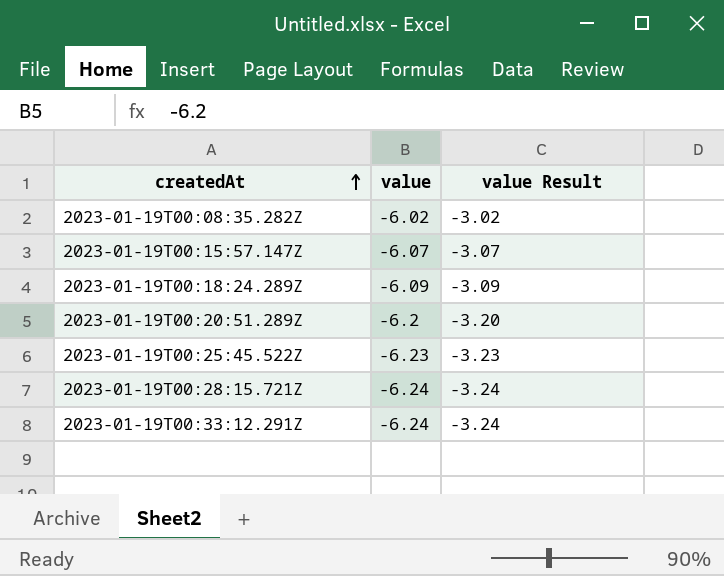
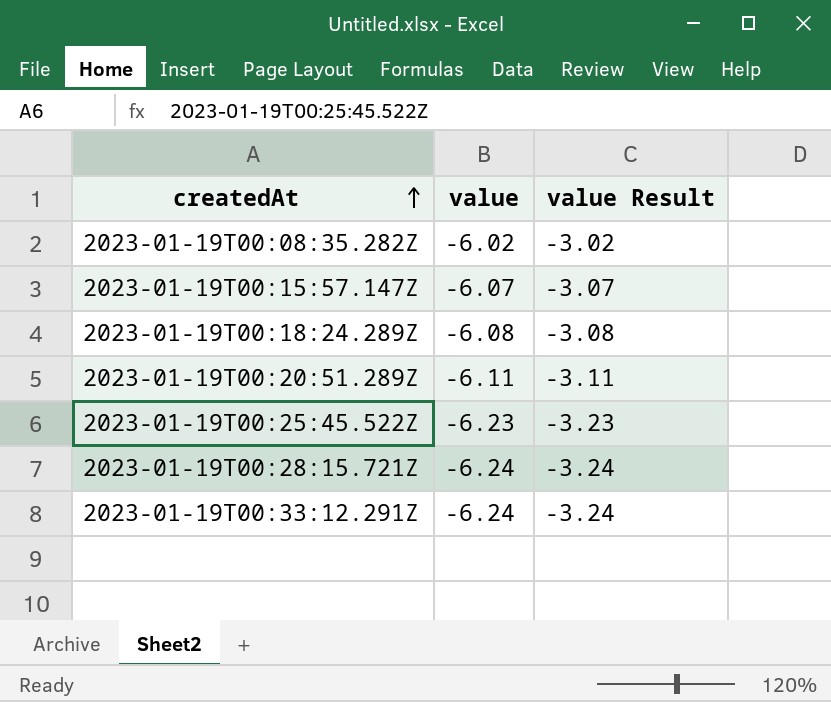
2023-01-19T00:18:24.289Z | value: -6.09 -> -6.08
2023-01-19T00:18:24.289Z | value Result: -3.09 -> -3.08
2023-01-19T00:20:51.289Z | value: -6.2 -> -6.11
2023-01-19T00:20:51.289Z | value Result: -3.20 -> -3.11

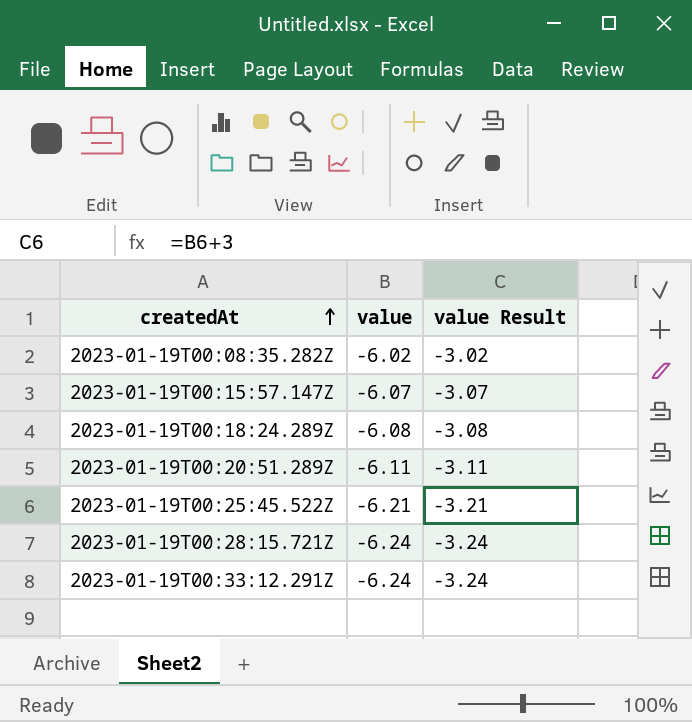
2023-01-19T00:25:45.522Z | value: -6.23 -> -6.21
2023-01-19T00:25:45.522Z | value Result: -3.23 -> -3.21

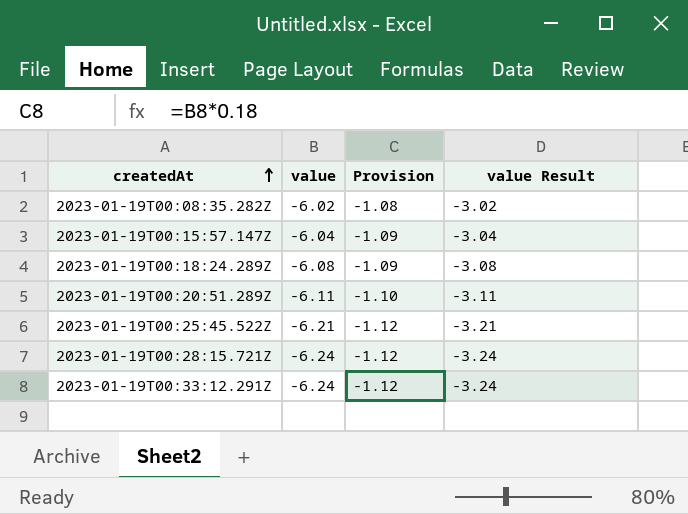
column Provision | formula: none -> [value] * 0.18
2023-01-19T00:15:57.147Z | value: -6.07 -> -6.04
2023-01-19T00:15:57.147Z | value Result: -3.07 -> -3.04

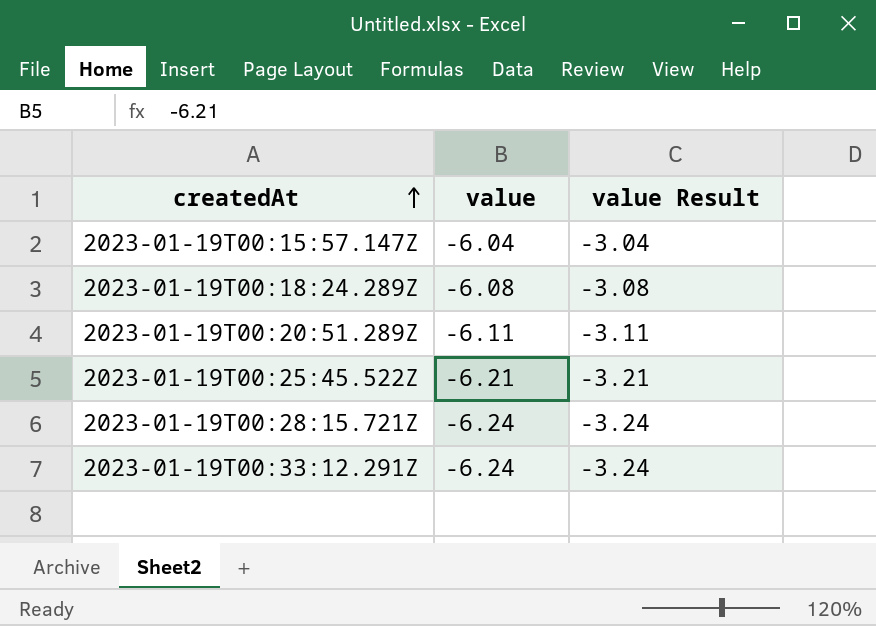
column Provision | formula: [value] * 0.18 -> none
row 2023-01-19T00:08:35.282Z: -6.02 | -1.08 | -3.02 -> none

